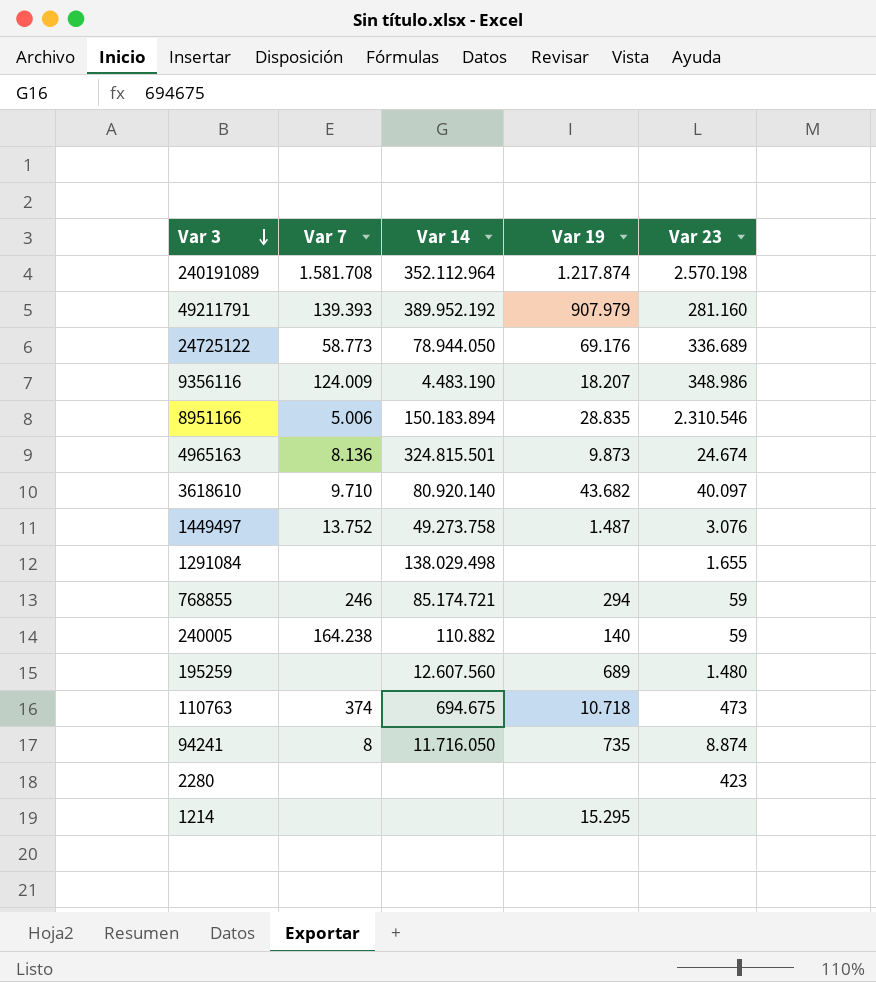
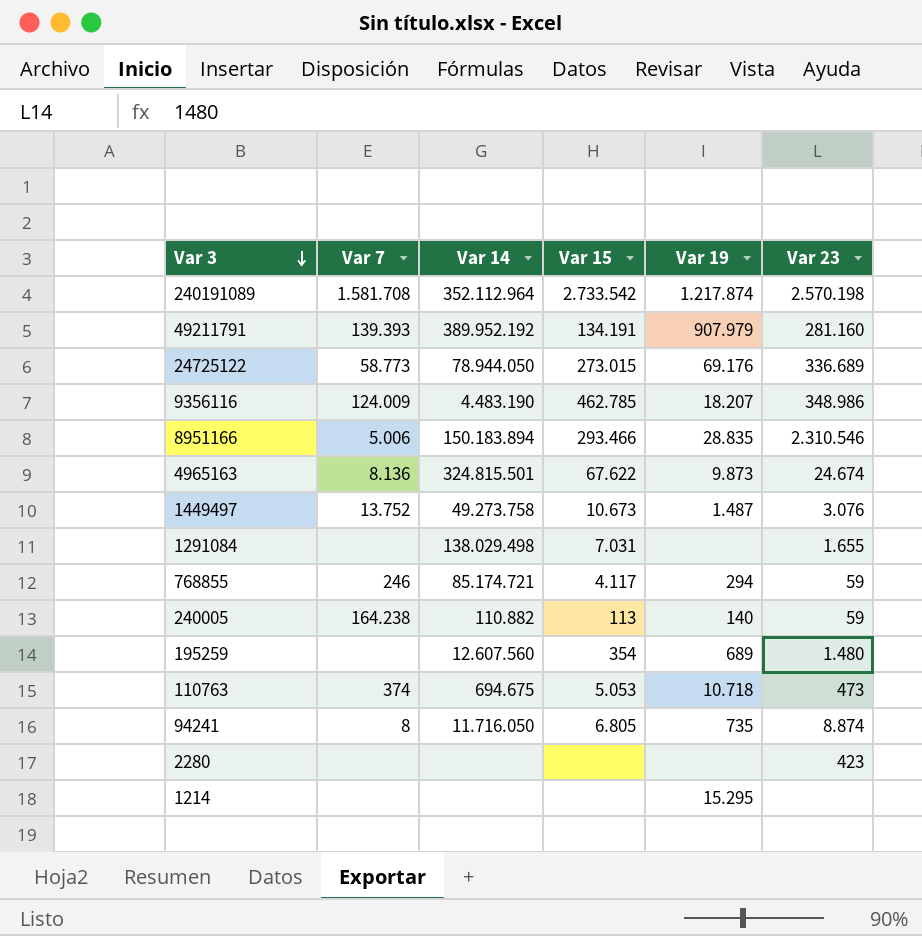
column Var 15 | position: none -> 4
row 3618610: 9.710 | 80.920.140 | 43.682 | 40.097 -> none

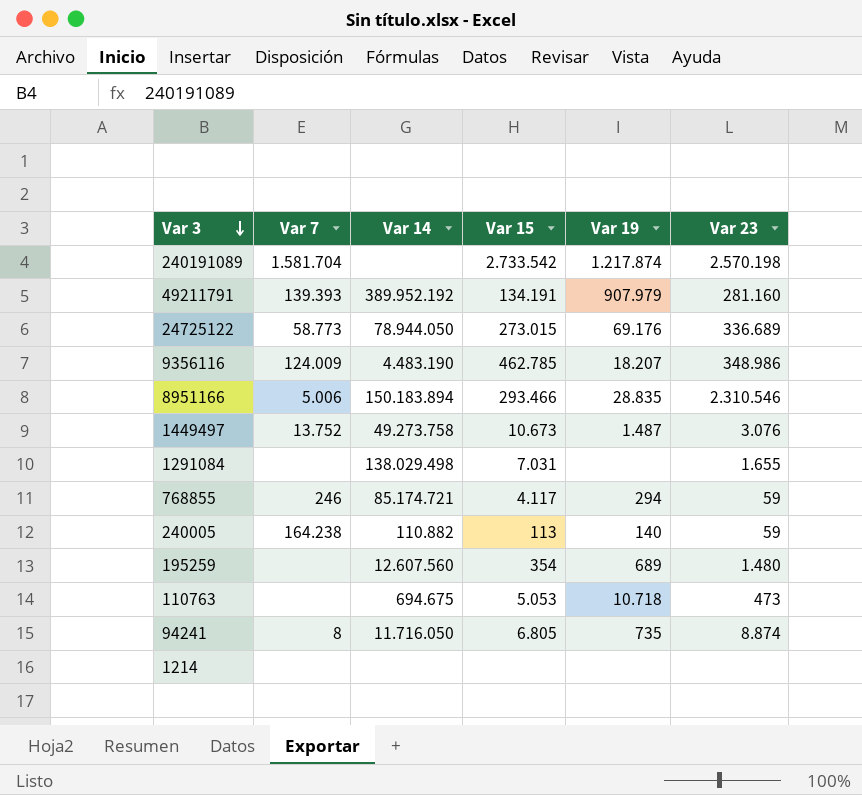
row 4965163: 8.136 | 324.815.501 | 67.622 | 9.873 | 24.674 -> none
row 2280: none | none | none | none | 423 -> none
240191089 | Var 7: 1.581.708 -> 1.581.704
240191089 | Var 14: 352.112.964 -> none
110763 | Var 7: 374 -> none
1214 | Var 19: 15.295 -> none

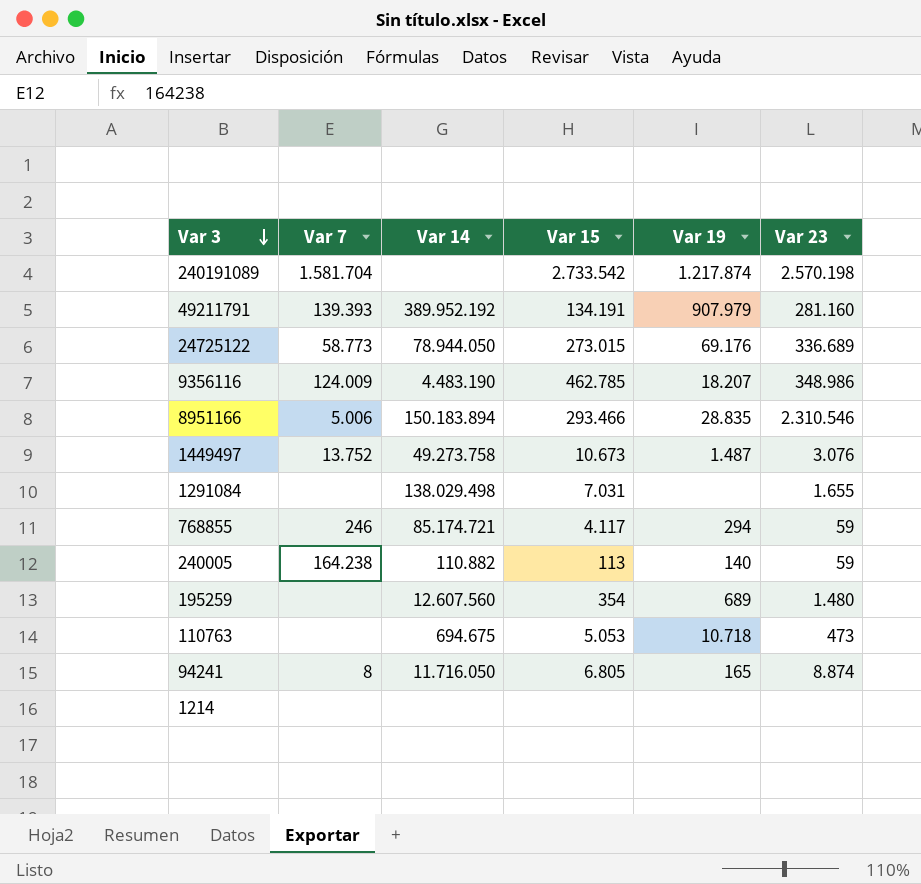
94241 | Var 19: 735 -> 165

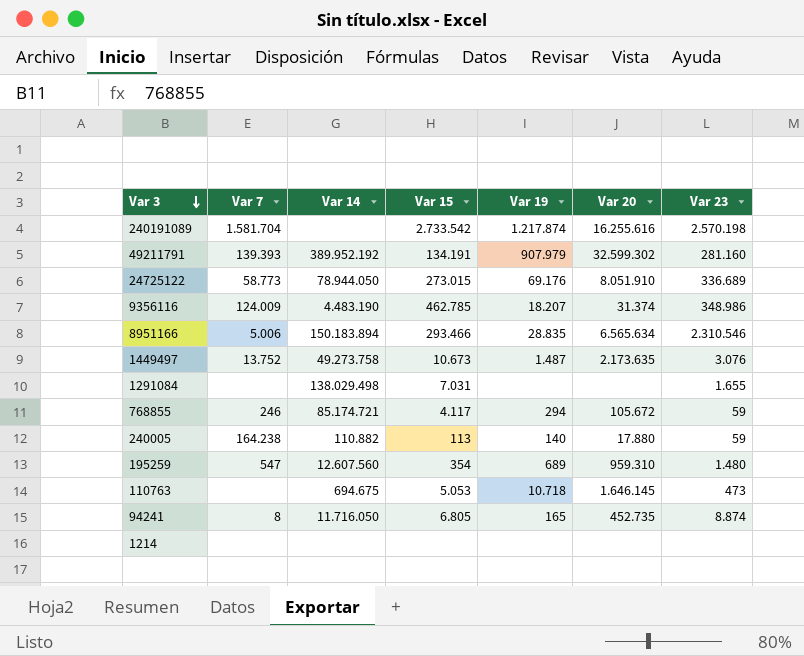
column Var 20 | position: none -> 6
195259 | Var 7: none -> 547

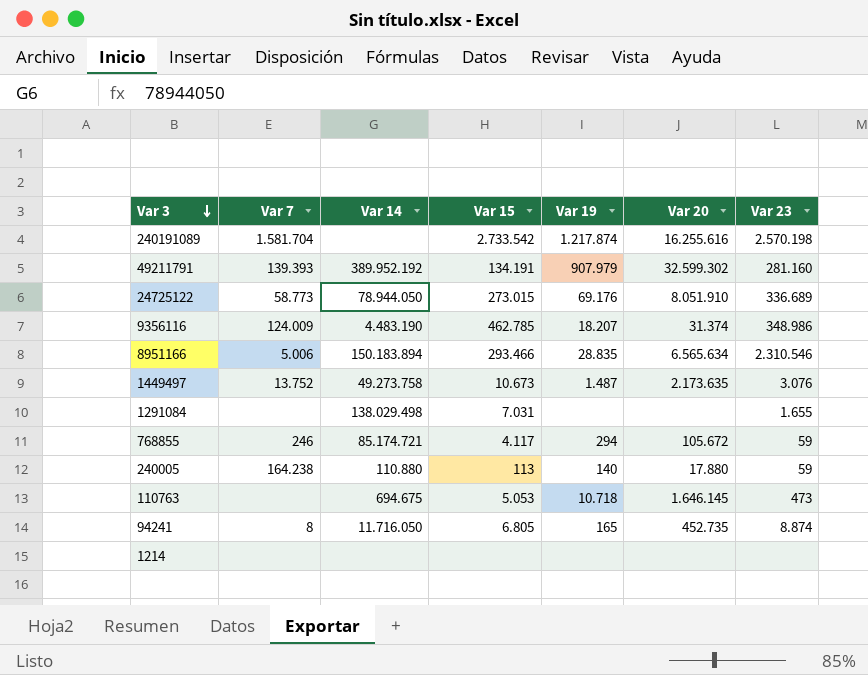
row 195259: 547 | 12.607.560 | 354 | 689 | 959.310 | 1.480 -> none
240005 | Var 14: 110.882 -> 110.880

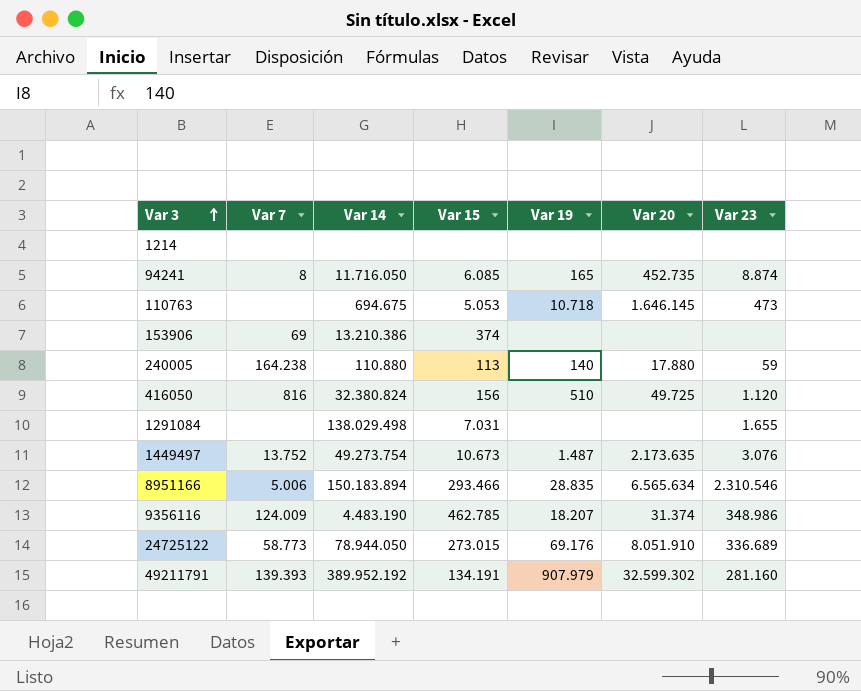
row order: Var 3 descending -> Var 3 ascending
row 240191089: 1.581.704 | none | 2.733.542 | 1.217.874 | 16.255.616 | 2.570.198 -> none
row 768855: 246 | 85.174.721 | 4.117 | 294 | 105.672 | 59 -> none
94241 | Var 15: 6.805 -> 6.085
row 153906: none -> 69 | 13.210.386 | 374 | none | none | none
row 416050: none -> 816 | 32.380.824 | 156 | 510 | 49.725 | 1.120
1449497 | Var 14: 49.273.758 -> 49.273.754

